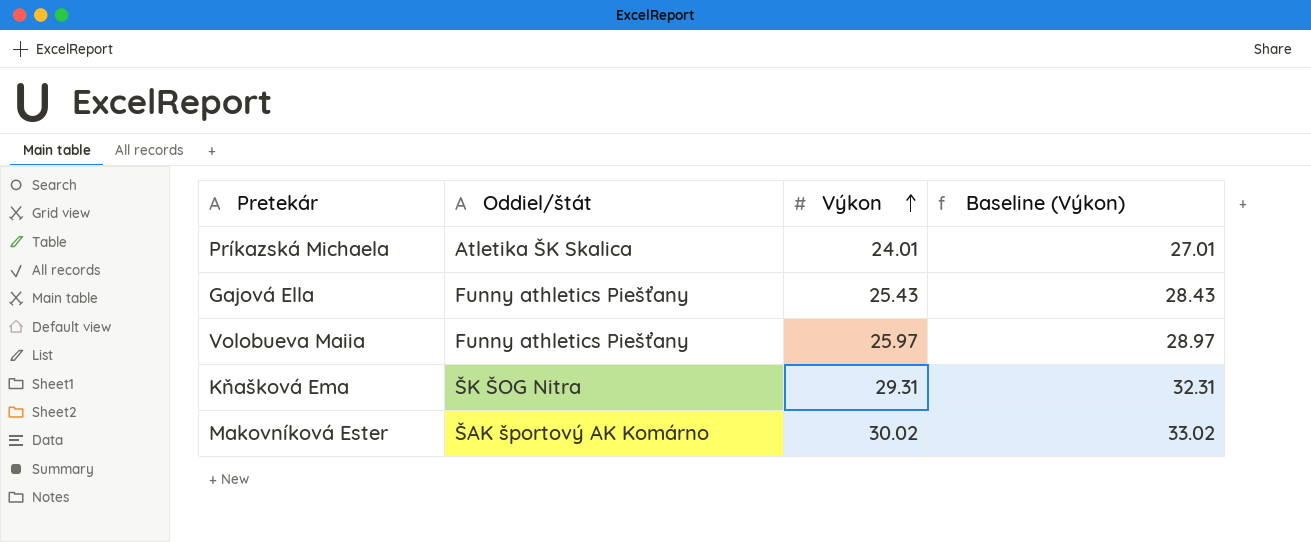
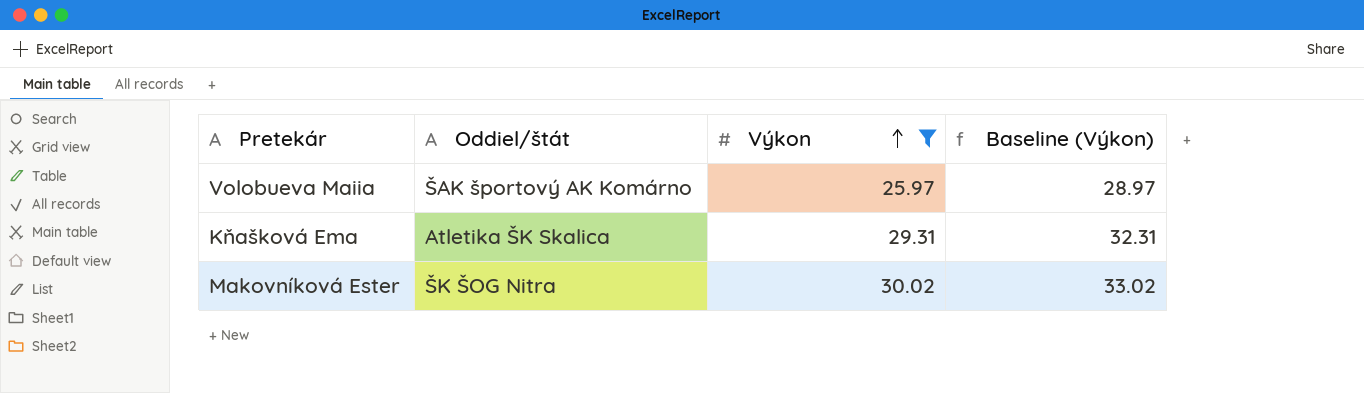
filter: none -> Výkon >= 25.97
Volobueva Maiia | Oddiel/štát: Funny athletics Piešťany -> ŠAK športový AK Komárno
Kňašková Ema | Oddiel/štát: ŠK ŠOG Nitra -> Atletika ŠK Skalica
Makovníková Ester | Oddiel/štát: ŠAK športový AK Komárno -> ŠK ŠOG Nitra

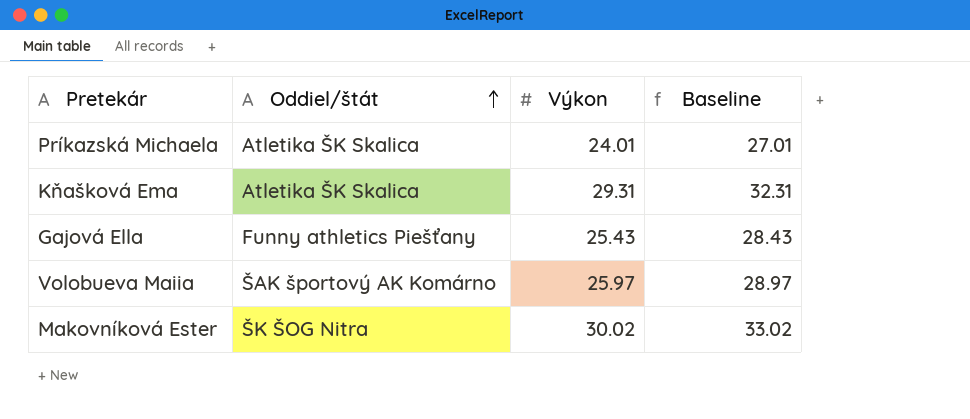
filter: Výkon >= 25.97 -> none
row order: Výkon ascending -> Oddiel/štát ascending
column name: Baseline (Výkon) -> Baseline

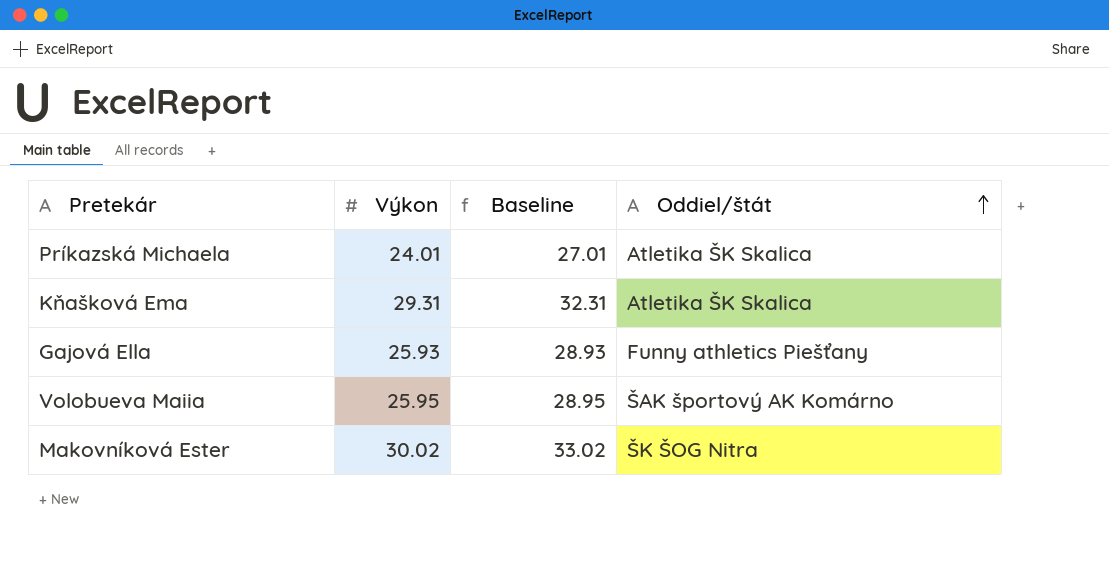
column Oddiel/štát | position: 2 -> 4
Gajová Ella | Výkon: 25.43 -> 25.93
Gajová Ella | Baseline: 28.43 -> 28.93
Volobueva Maiia | Výkon: 25.97 -> 25.95
Volobueva Maiia | Baseline: 28.97 -> 28.95

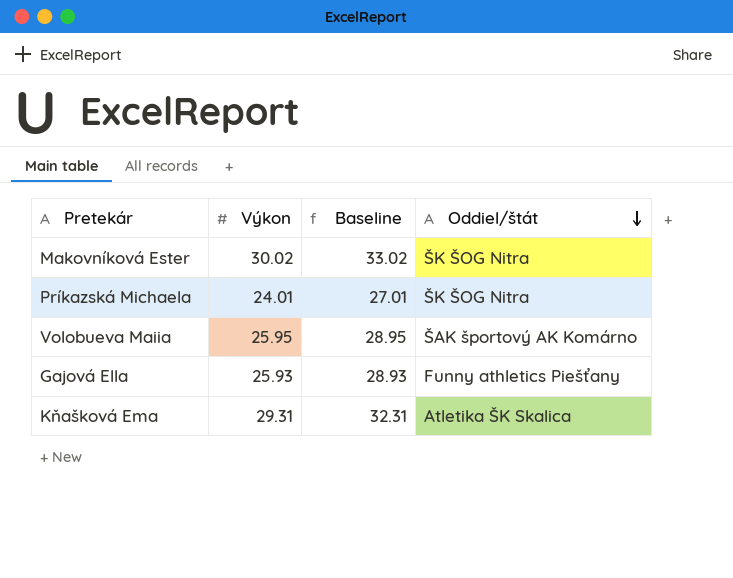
row order: Oddiel/štát ascending -> Oddiel/štát descending
Príkazská Michaela | Oddiel/štát: Atletika ŠK Skalica -> ŠK ŠOG Nitra

